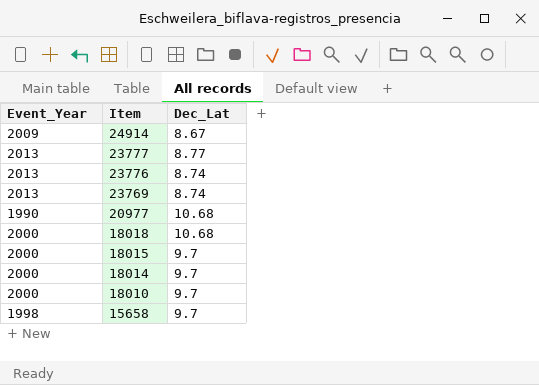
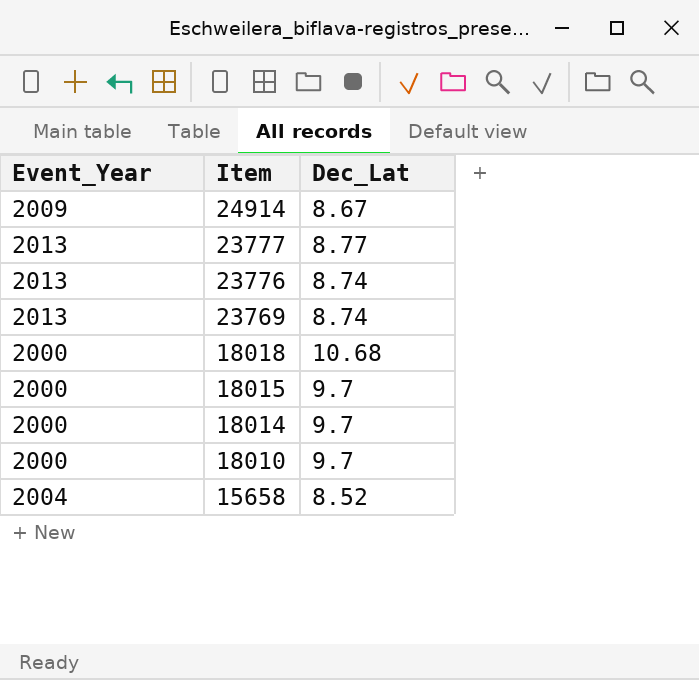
row 20977: 1990 | 10.68 -> none
15658 | Event_Year: 1998 -> 2004
15658 | Dec_Lat: 9.7 -> 8.52

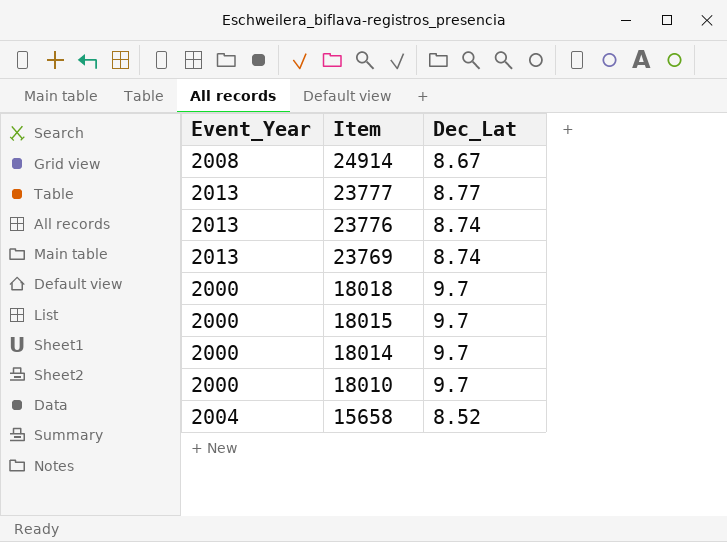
24914 | Event_Year: 2009 -> 2008
18018 | Dec_Lat: 10.68 -> 9.7

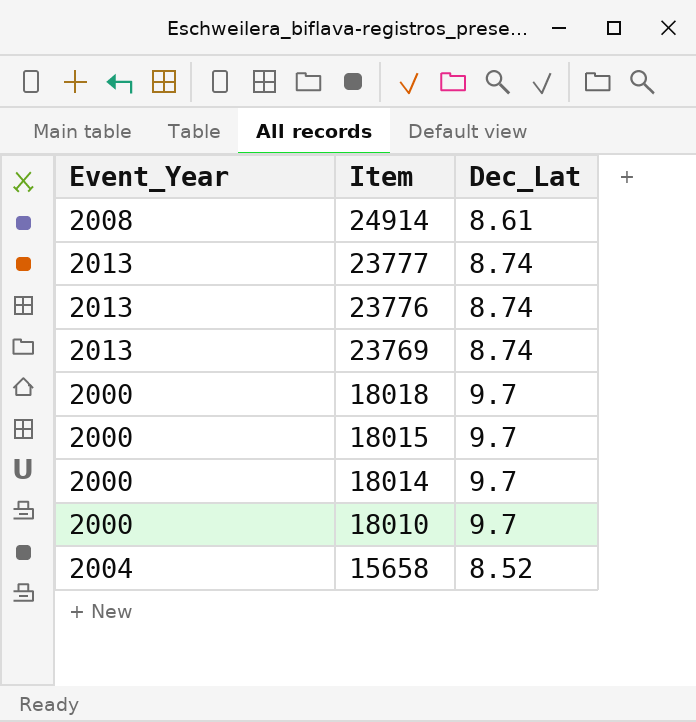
24914 | Dec_Lat: 8.67 -> 8.61
23777 | Dec_Lat: 8.77 -> 8.74

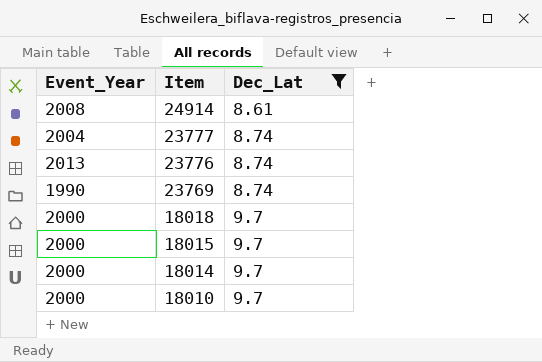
filter: none -> Dec_Lat != 8.52
23777 | Event_Year: 2013 -> 2004
23769 | Event_Year: 2013 -> 1990

